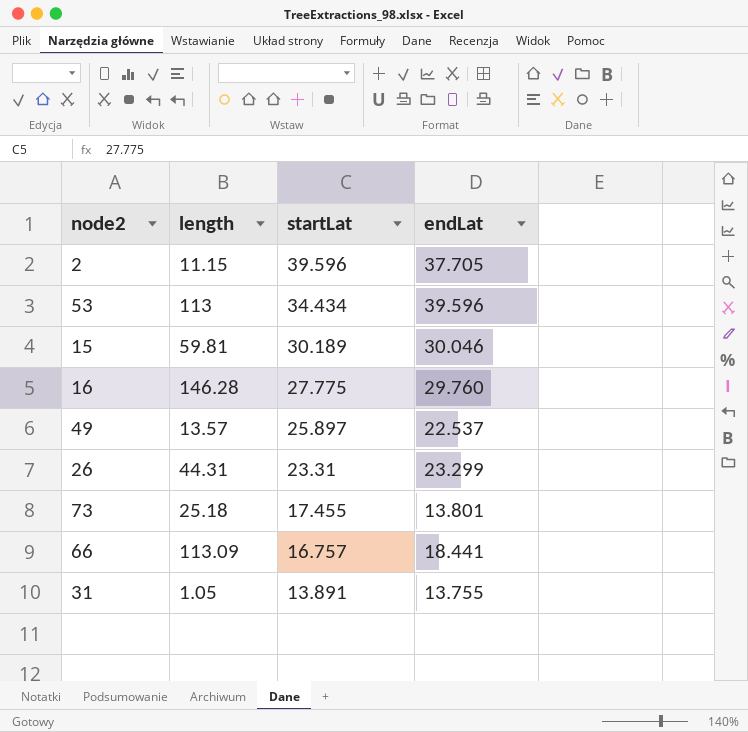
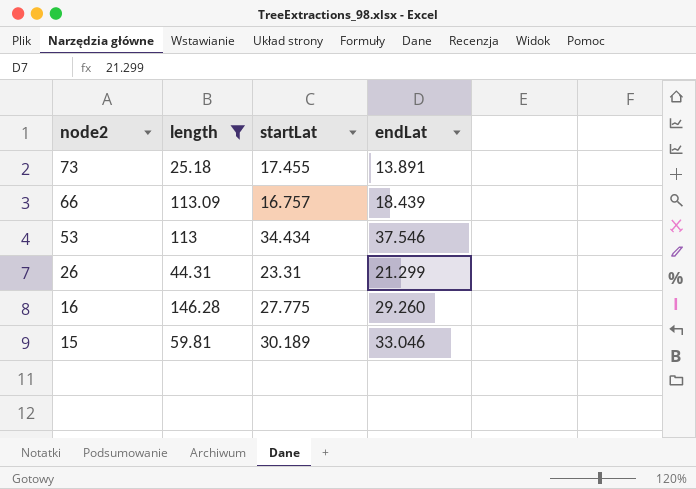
filter: none -> length >= 25.18
row order: startLat descending -> node2 descending
73 | endLat: 13.801 -> 13.891
66 | endLat: 18.441 -> 18.439
53 | endLat: 39.596 -> 37.546
26 | endLat: 23.299 -> 21.299
16 | endLat: 29.760 -> 29.260
15 | endLat: 30.046 -> 33.046

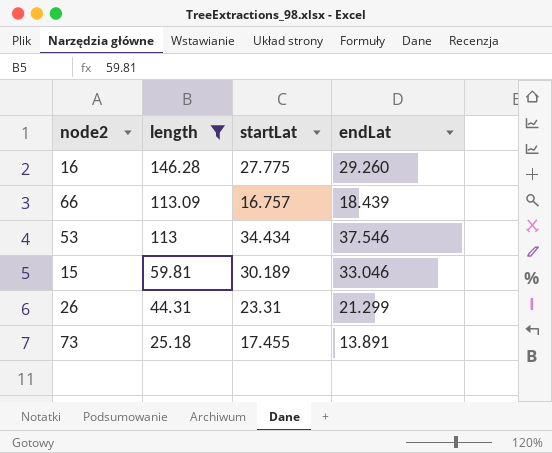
row order: node2 descending -> length descending

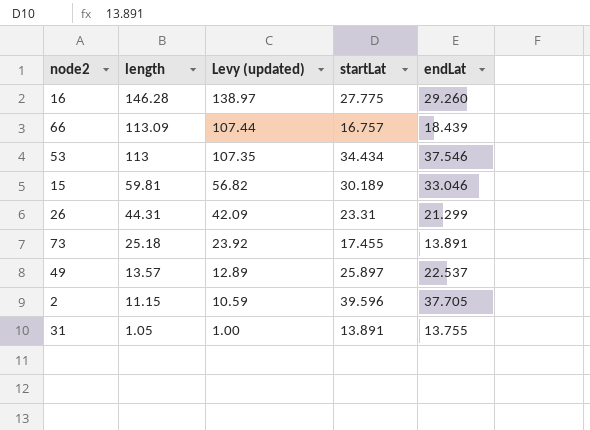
filter: length >= 25.18 -> none
column Levy (updated) | formula: none -> [length] * 0.95

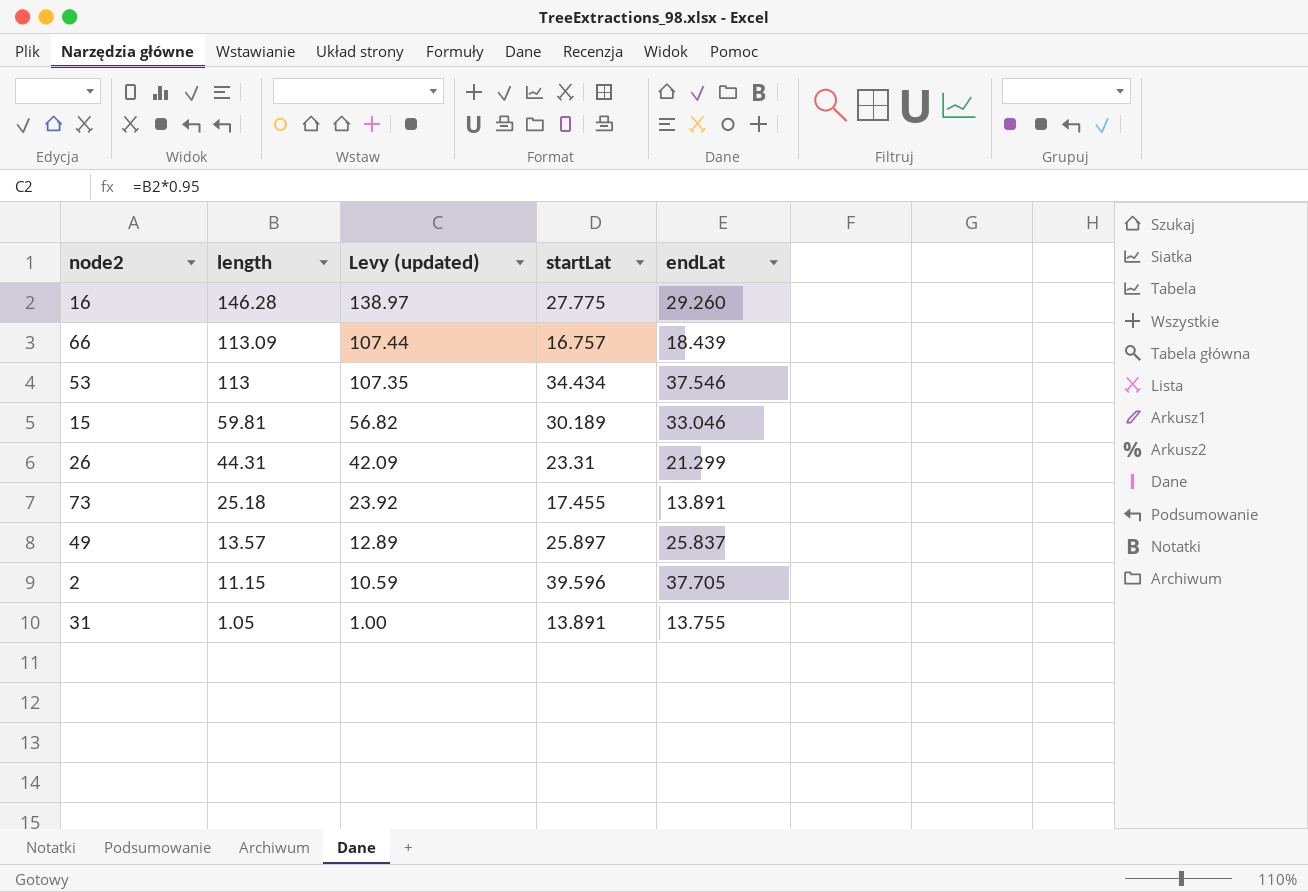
49 | endLat: 22.537 -> 25.837

